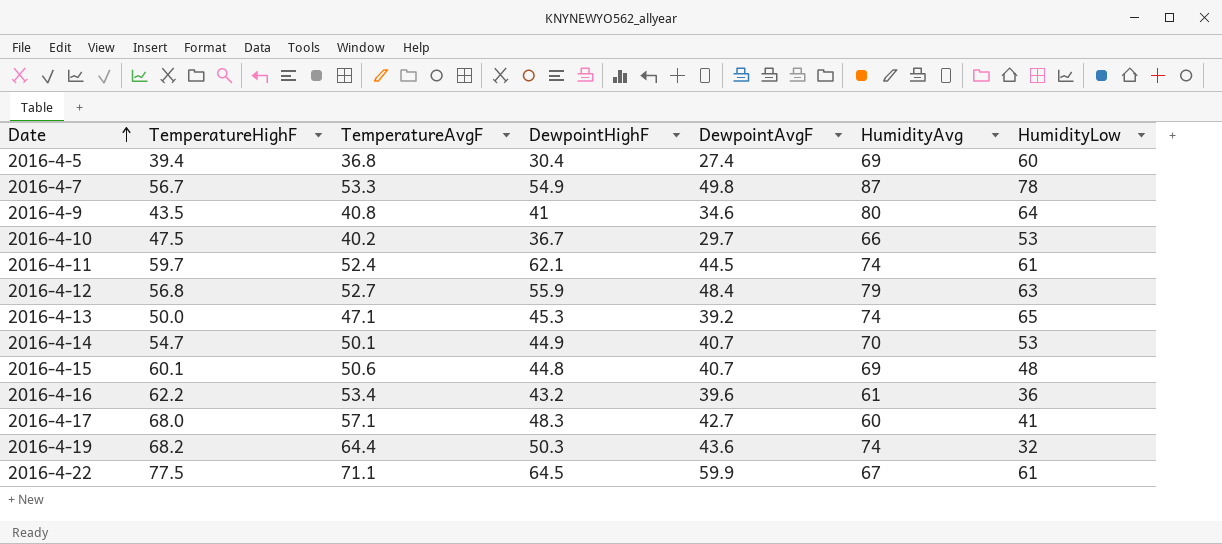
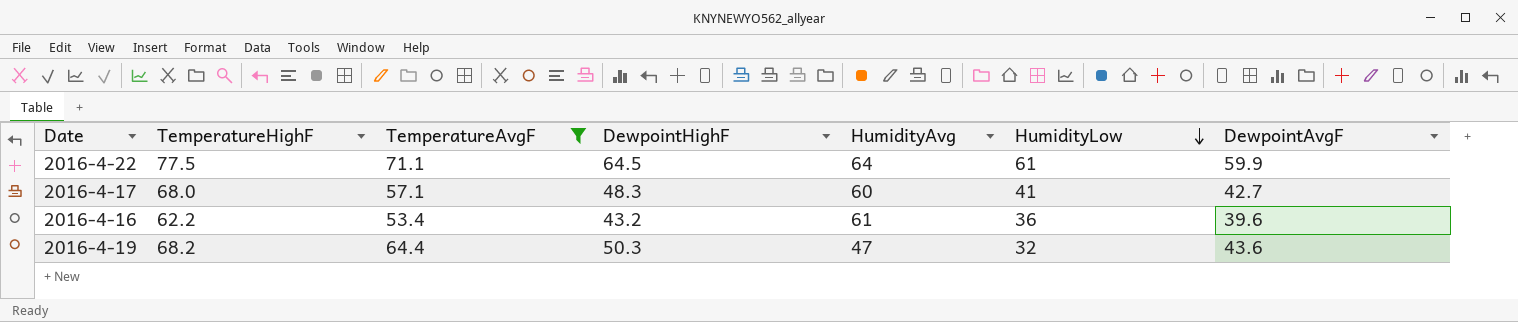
filter: none -> TemperatureAvgF >= 53.4
row order: Date ascending -> HumidityLow descending
column DewpointAvgF | position: 5 -> 7
2016-4-22 | HumidityAvg: 67 -> 64
2016-4-19 | HumidityAvg: 74 -> 47

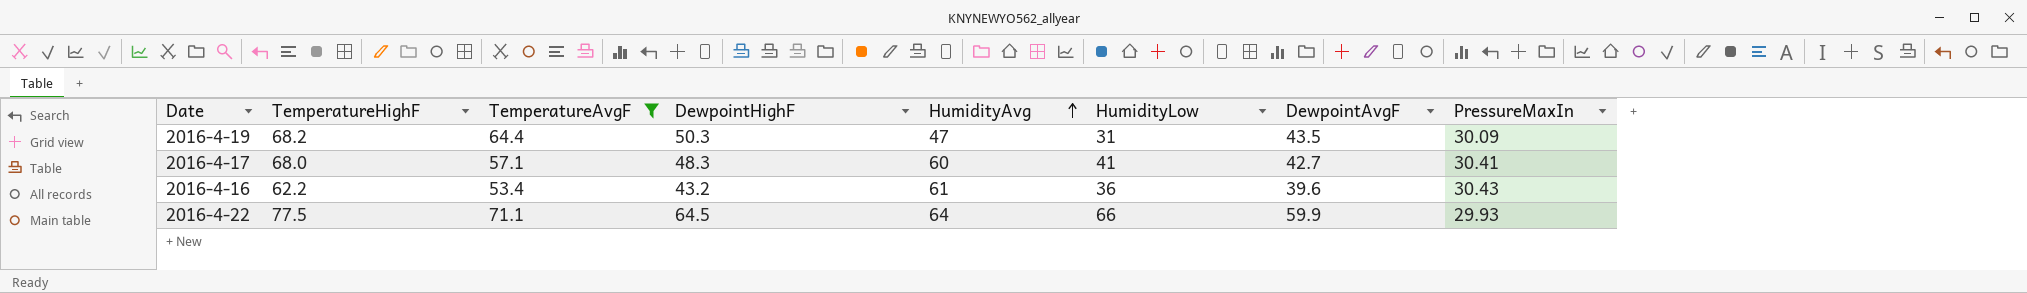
row order: HumidityLow descending -> HumidityAvg ascending
column PressureMaxIn | position: none -> 8
2016-4-19 | HumidityLow: 32 -> 31
2016-4-19 | DewpointAvgF: 43.6 -> 43.5
2016-4-22 | HumidityLow: 61 -> 66

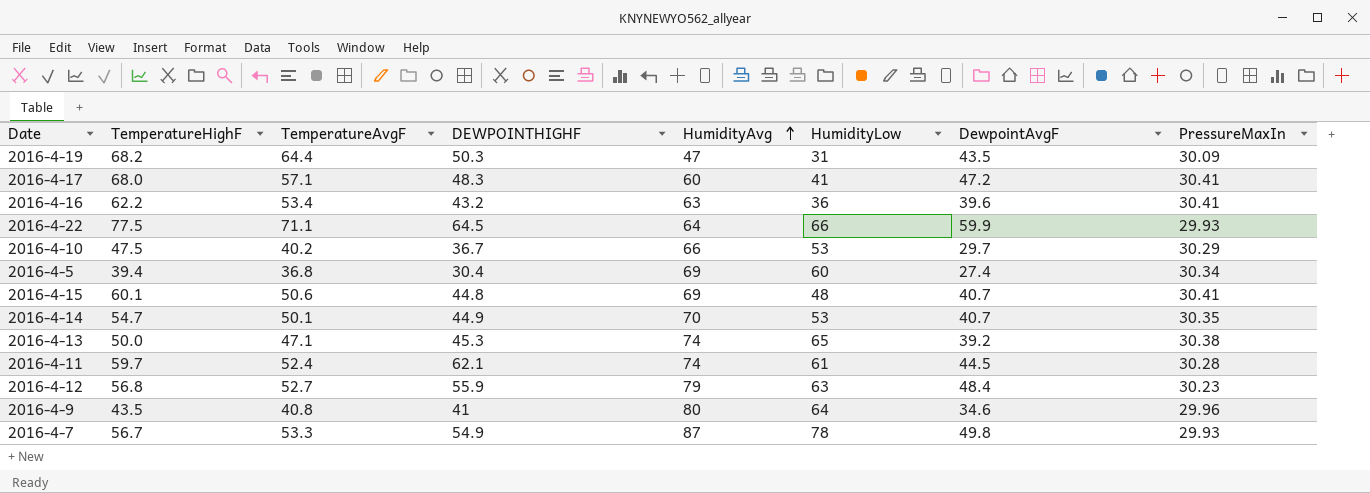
filter: TemperatureAvgF >= 53.4 -> none
column name: DewpointHighF -> DEWPOINTHIGHF
2016-4-17 | DewpointAvgF: 42.7 -> 47.2
2016-4-16 | HumidityAvg: 61 -> 63
2016-4-16 | PressureMaxIn: 30.43 -> 30.41

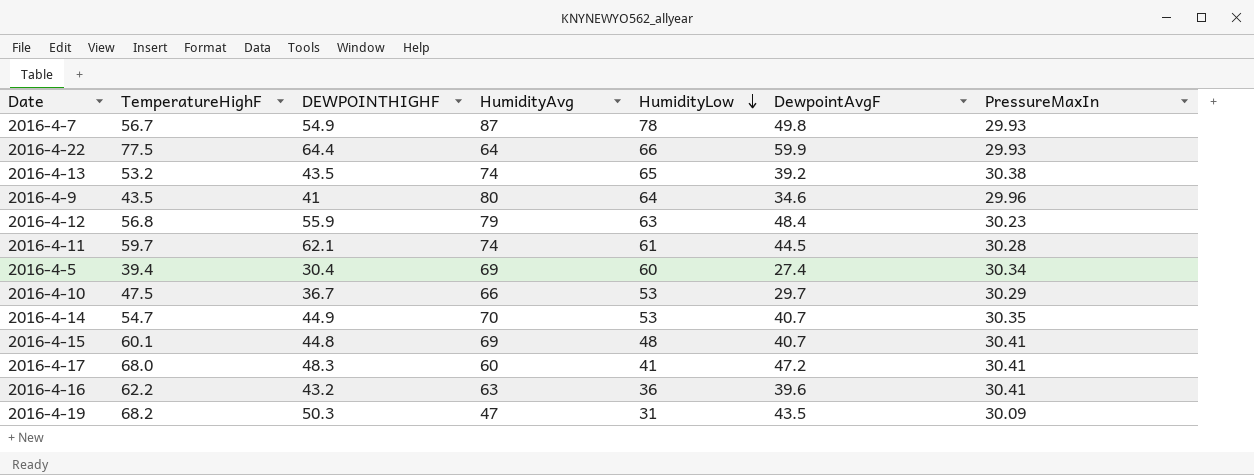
row order: HumidityAvg ascending -> HumidityLow descending
column TemperatureAvgF | position: 3 -> none
2016-4-22 | DEWPOINTHIGHF: 64.5 -> 64.4
2016-4-13 | TemperatureHighF: 50.0 -> 53.2
2016-4-13 | DEWPOINTHIGHF: 45.3 -> 43.5

